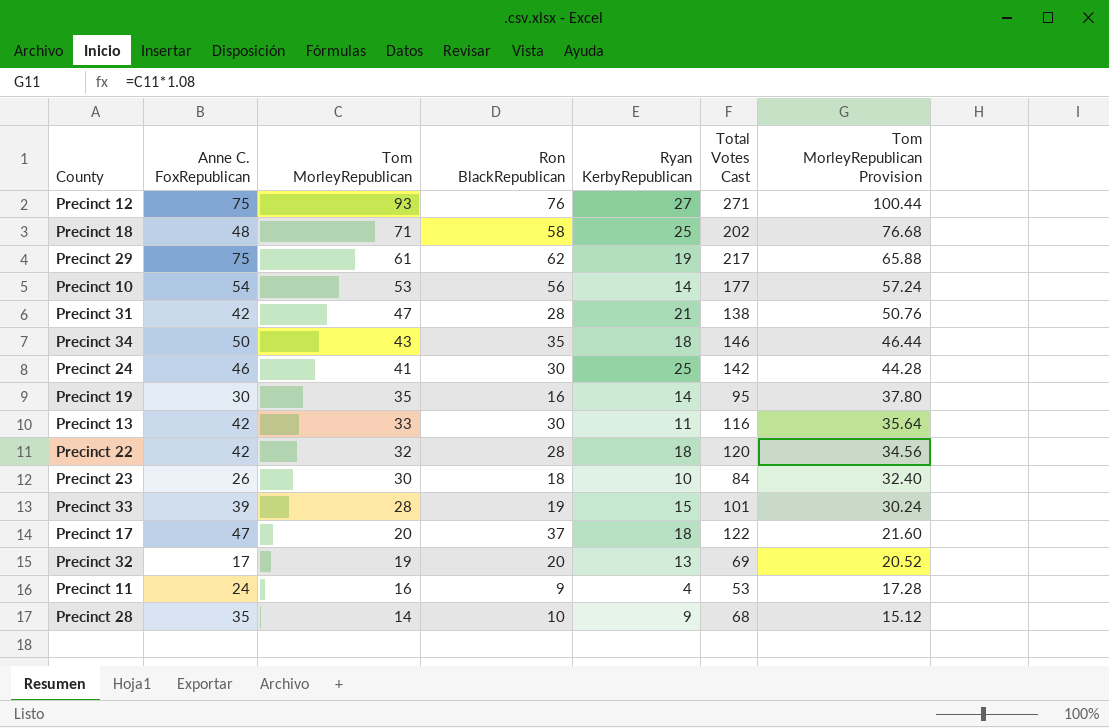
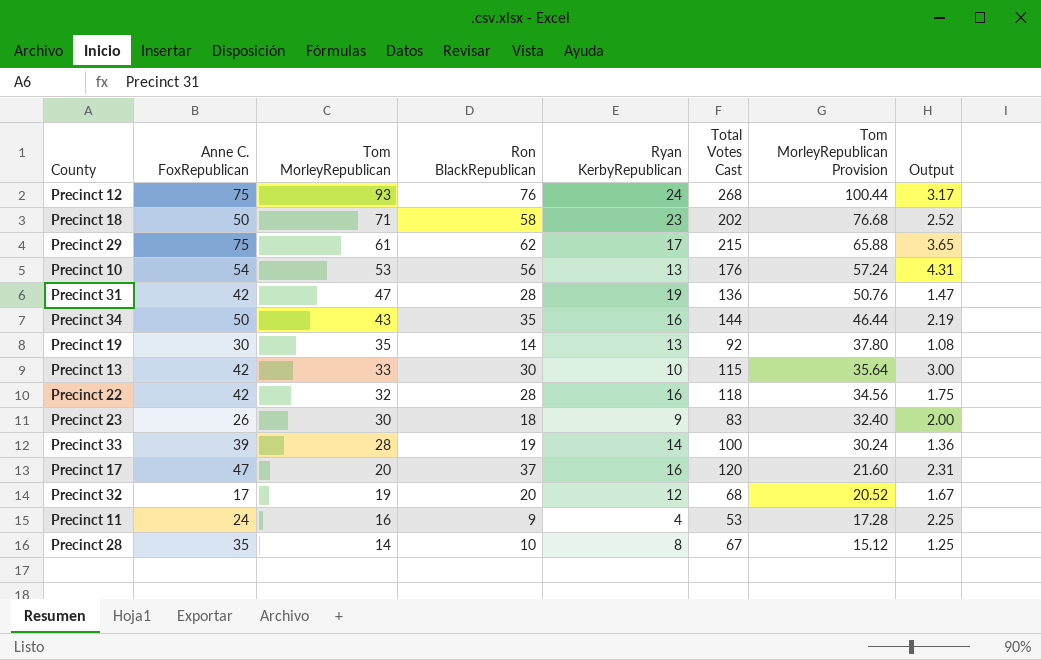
column Output | formula: none -> [Ron BlackRepublican] / [Ryan KerbyRepublican]
row Precinct 24: 46 | 41 | 30 | 25 | 142 | 44.28 -> none
Precinct 12 | Ryan KerbyRepublican: 27 -> 24
Precinct 12 | Total Votes Cast: 271 -> 268
Precinct 18 | Anne C. FoxRepublican: 48 -> 50
Precinct 18 | Ryan KerbyRepublican: 25 -> 23
Precinct 29 | Ryan KerbyRepublican: 19 -> 17
Precinct 29 | Total Votes Cast: 217 -> 215
Precinct 10 | Ryan KerbyRepublican: 14 -> 13
Precinct 10 | Total Votes Cast: 177 -> 176
Precinct 31 | Ryan KerbyRepublican: 21 -> 19
Precinct 31 | Total Votes Cast: 138 -> 136
Precinct 34 | Ryan KerbyRepublican: 18 -> 16
Precinct 34 | Total Votes Cast: 146 -> 144
Precinct 19 | Ron BlackRepublican: 16 -> 14
Precinct 19 | Ryan KerbyRepublican: 14 -> 13
Precinct 19 | Total Votes Cast: 95 -> 92
Precinct 13 | Ryan KerbyRepublican: 11 -> 10
Precinct 13 | Total Votes Cast: 116 -> 115
Precinct 22 | Ryan KerbyRepublican: 18 -> 16
Precinct 22 | Total Votes Cast: 120 -> 118
Precinct 23 | Ryan KerbyRepublican: 10 -> 9
Precinct 23 | Total Votes Cast: 84 -> 83
Precinct 33 | Ryan KerbyRepublican: 15 -> 14
Precinct 33 | Total Votes Cast: 101 -> 100
Precinct 17 | Ryan KerbyRepublican: 18 -> 16
Precinct 17 | Total Votes Cast: 122 -> 120
Precinct 32 | Ryan KerbyRepublican: 13 -> 12
Precinct 32 | Total Votes Cast: 69 -> 68
Precinct 28 | Ryan KerbyRepublican: 9 -> 8
Precinct 28 | Total Votes Cast: 68 -> 67

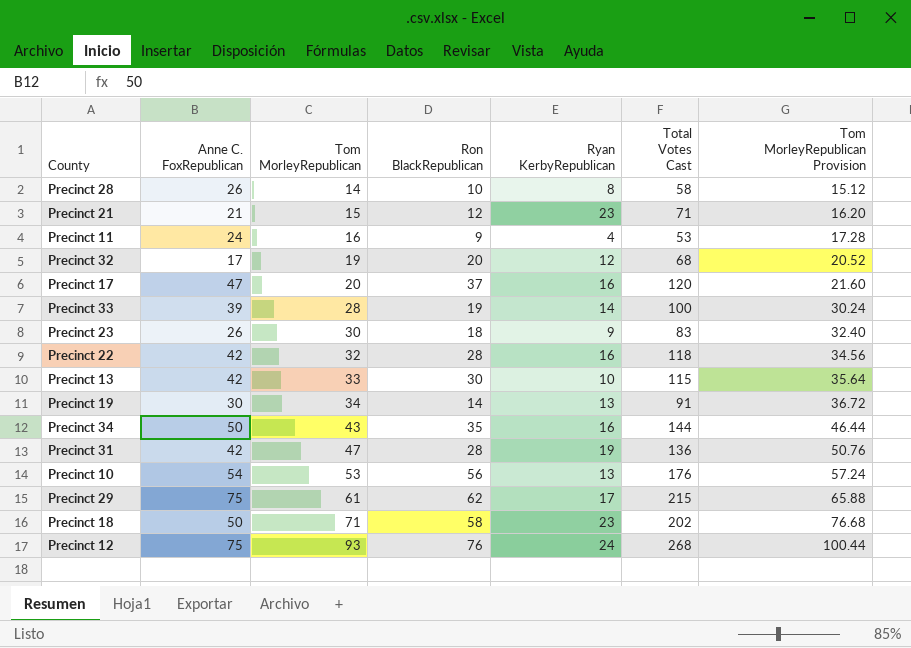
row order: Tom MorleyRepublican descending -> Tom MorleyRepublican ascending
column Output | formula: [Ron BlackRepublican] / [Ryan KerbyRepublican] -> none
Precinct 28 | Anne C. FoxRepublican: 35 -> 26
Precinct 28 | Total Votes Cast: 67 -> 58
row Precinct 21: none -> 21 | 15 | 12 | 23 | 71 | 16.20
Precinct 19 | Tom MorleyRepublican: 35 -> 34
Precinct 19 | Total Votes Cast: 92 -> 91
Precinct 19 | Tom MorleyRepublican Provision: 37.80 -> 36.72

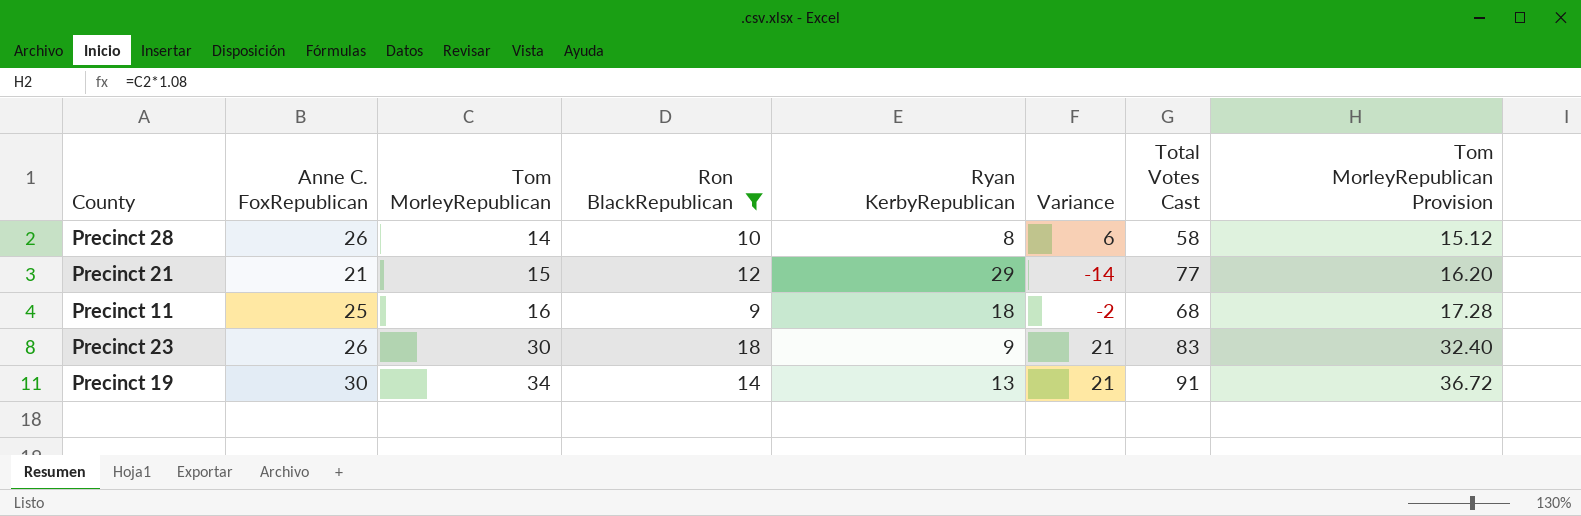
filter: none -> Ron BlackRepublican <= 18
column Variance | formula: none -> [Tom MorleyRepublican] - [Ryan KerbyRepublican]
Precinct 21 | Ryan KerbyRepublican: 23 -> 29
Precinct 21 | Total Votes Cast: 71 -> 77
Precinct 11 | Anne C. FoxRepublican: 24 -> 25
Precinct 11 | Ryan KerbyRepublican: 4 -> 18
Precinct 11 | Total Votes Cast: 53 -> 68

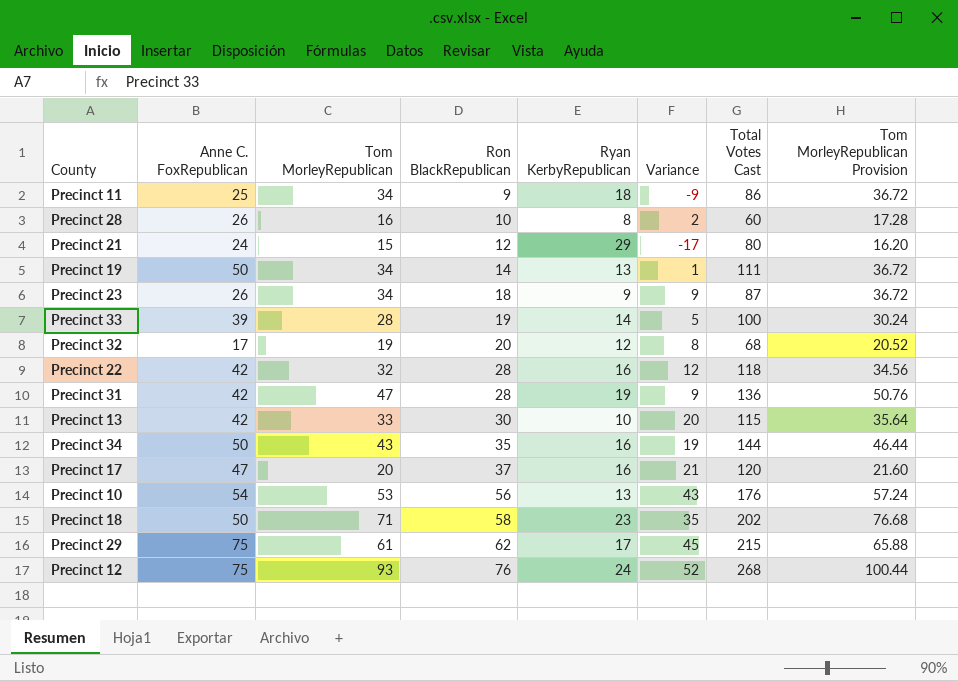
filter: Ron BlackRepublican <= 18 -> none
row order: Tom MorleyRepublican ascending -> Ron BlackRepublican ascending
column Variance | formula: [Tom MorleyRepublican] - [Ryan KerbyRepublican] -> [Ron BlackRepublican] - [Ryan KerbyRepublican]
Precinct 11 | Tom MorleyRepublican: 16 -> 34
Precinct 11 | Total Votes Cast: 68 -> 86
Precinct 11 | Tom MorleyRepublican Provision: 17.28 -> 36.72
Precinct 28 | Tom MorleyRepublican: 14 -> 16
Precinct 28 | Total Votes Cast: 58 -> 60
Precinct 28 | Tom MorleyRepublican Provision: 15.12 -> 17.28
Precinct 21 | Anne C. FoxRepublican: 21 -> 24
Precinct 21 | Total Votes Cast: 77 -> 80
Precinct 19 | Anne C. FoxRepublican: 30 -> 50
Precinct 19 | Total Votes Cast: 91 -> 111
Precinct 23 | Tom MorleyRepublican: 30 -> 34
Precinct 23 | Total Votes Cast: 83 -> 87
Precinct 23 | Tom MorleyRepublican Provision: 32.40 -> 36.72

